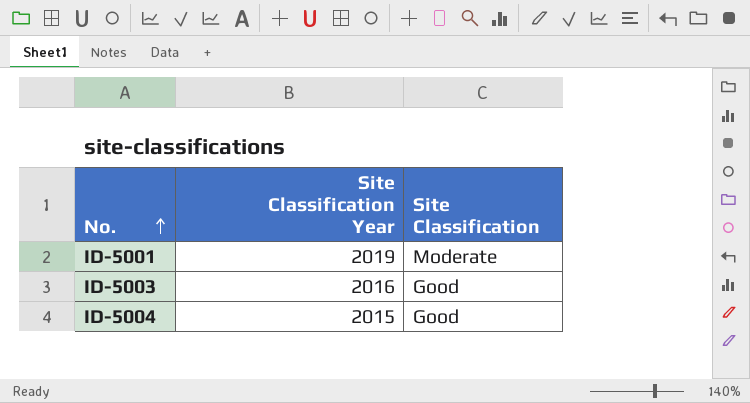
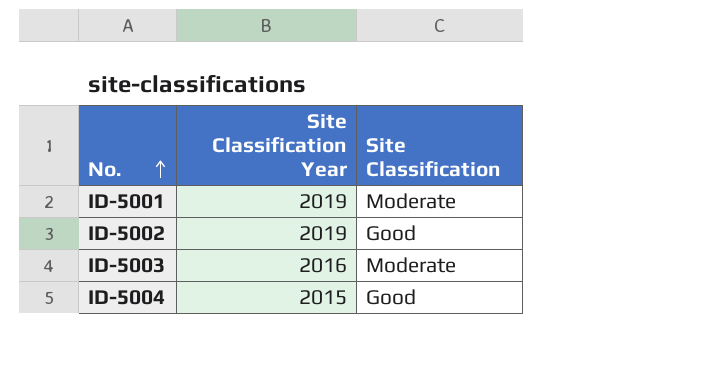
row ID-5002: none -> 2019 | Good
ID-5003 | Site Classification: Good -> Moderate

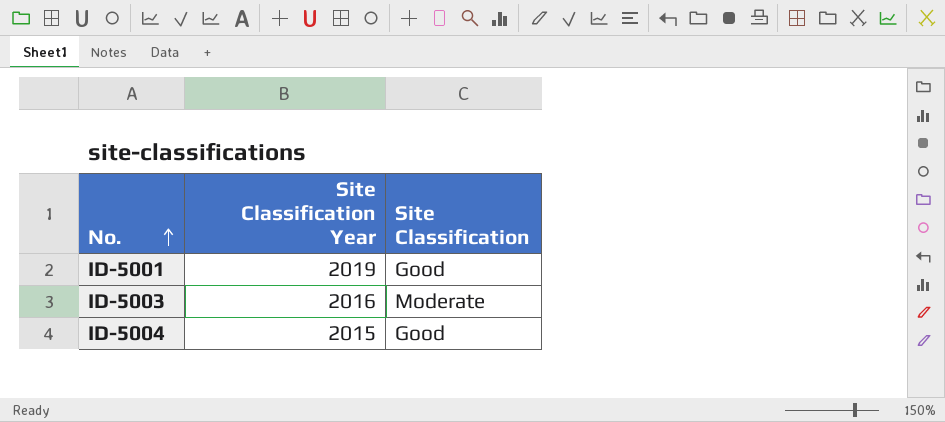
row ID-5002: 2019 | Good -> none
ID-5001 | Site Classification: Moderate -> Good

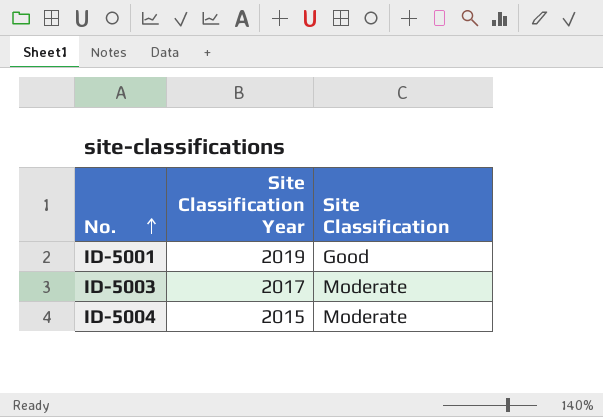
ID-5003 | Site Classification Year: 2016 -> 2017
ID-5004 | Site Classification: Good -> Moderate

